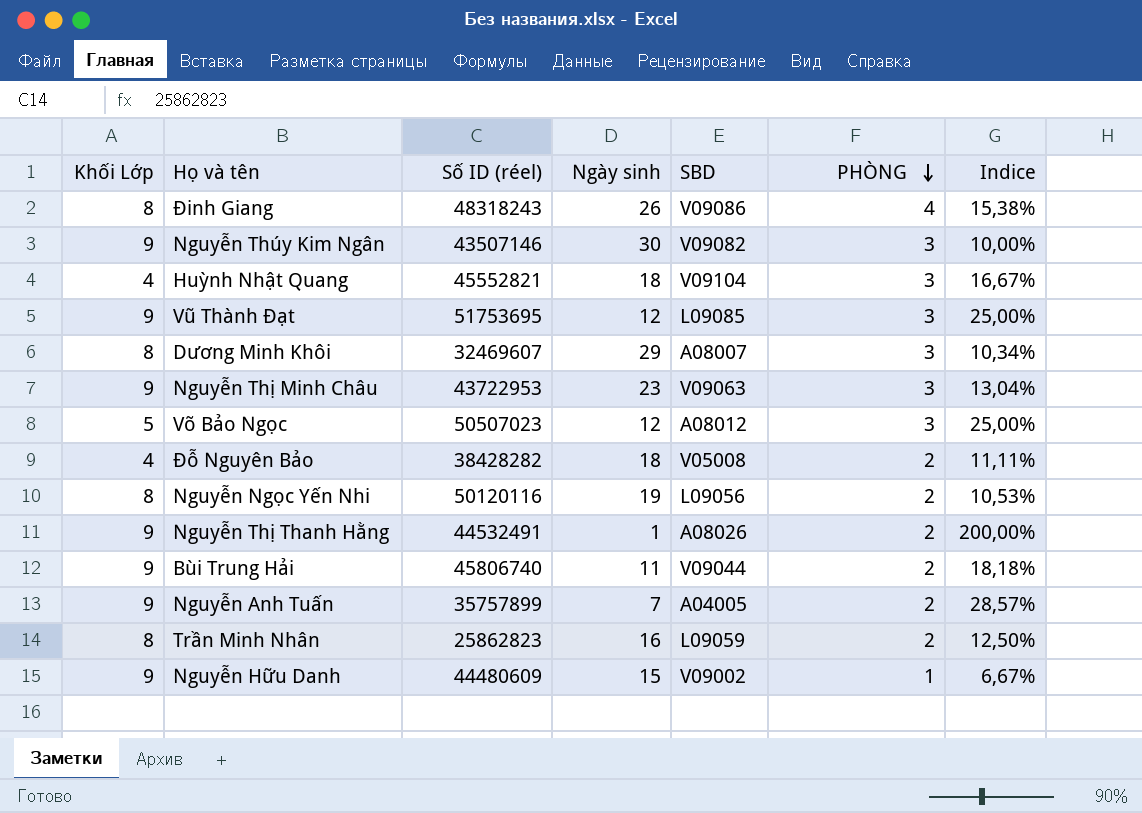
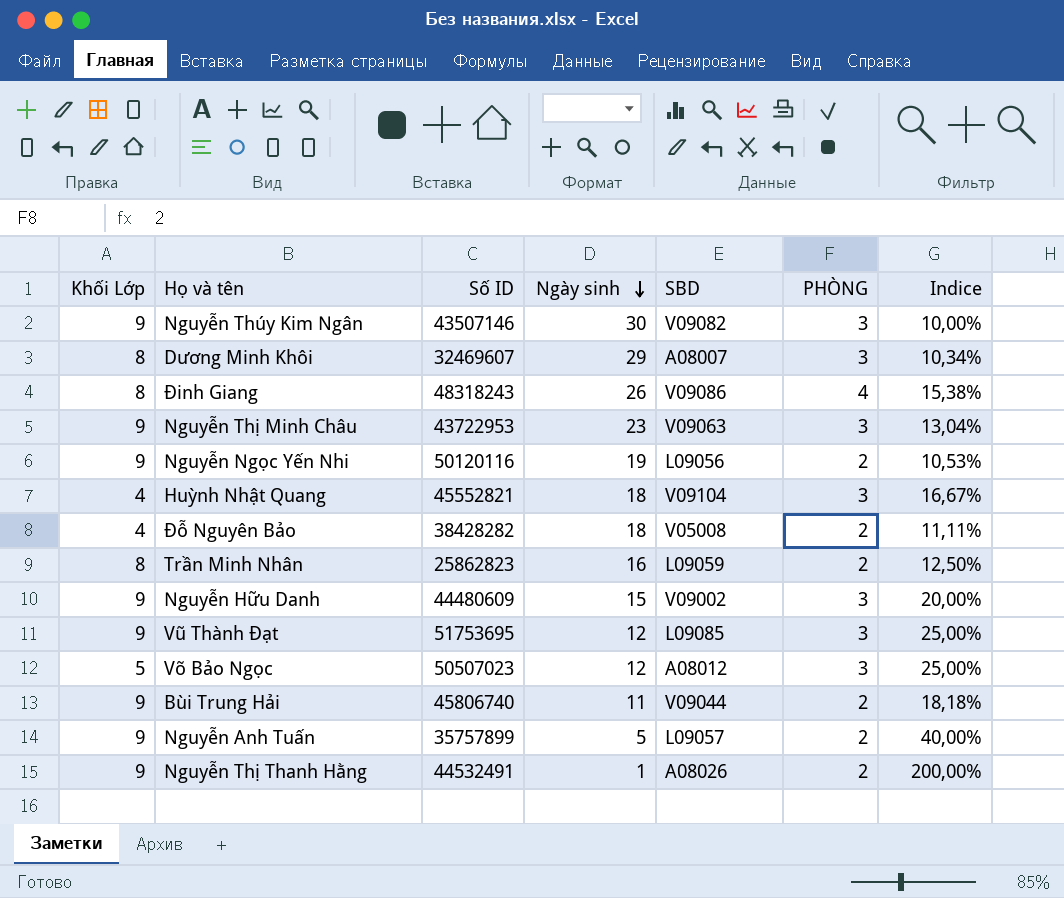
row order: PHÒNG descending -> Ngày sinh descending
column name: Số ID (réel) -> Số ID
Nguyễn Ngọc Yến Nhi | Khối Lớp: 8 -> 9
Nguyễn Hữu Danh | PHÒNG: 1 -> 3
Nguyễn Hữu Danh | Indice: 6,67% -> 20,00%
Nguyễn Anh Tuấn | Ngày sinh: 7 -> 5
Nguyễn Anh Tuấn | SBD: A04005 -> L09057
Nguyễn Anh Tuấn | Indice: 28,57% -> 40,00%

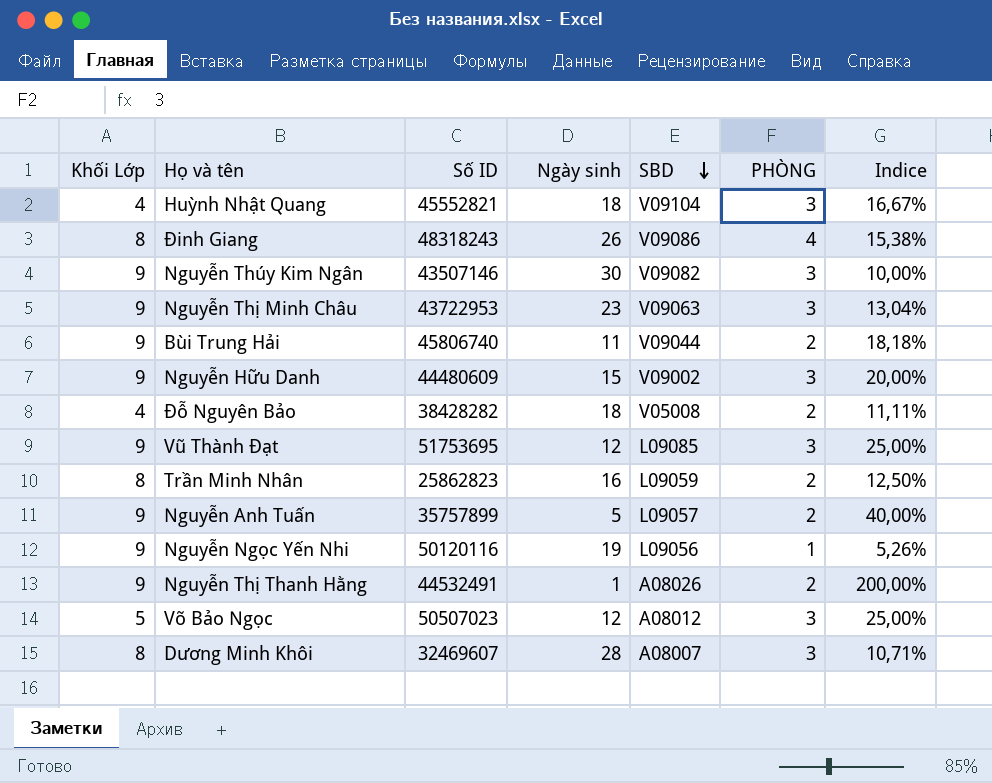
row order: Ngày sinh descending -> SBD descending
Nguyễn Ngọc Yến Nhi | PHÒNG: 2 -> 1
Nguyễn Ngọc Yến Nhi | Indice: 10,53% -> 5,26%
Dương Minh Khôi | Ngày sinh: 29 -> 28
Dương Minh Khôi | Indice: 10,34% -> 10,71%

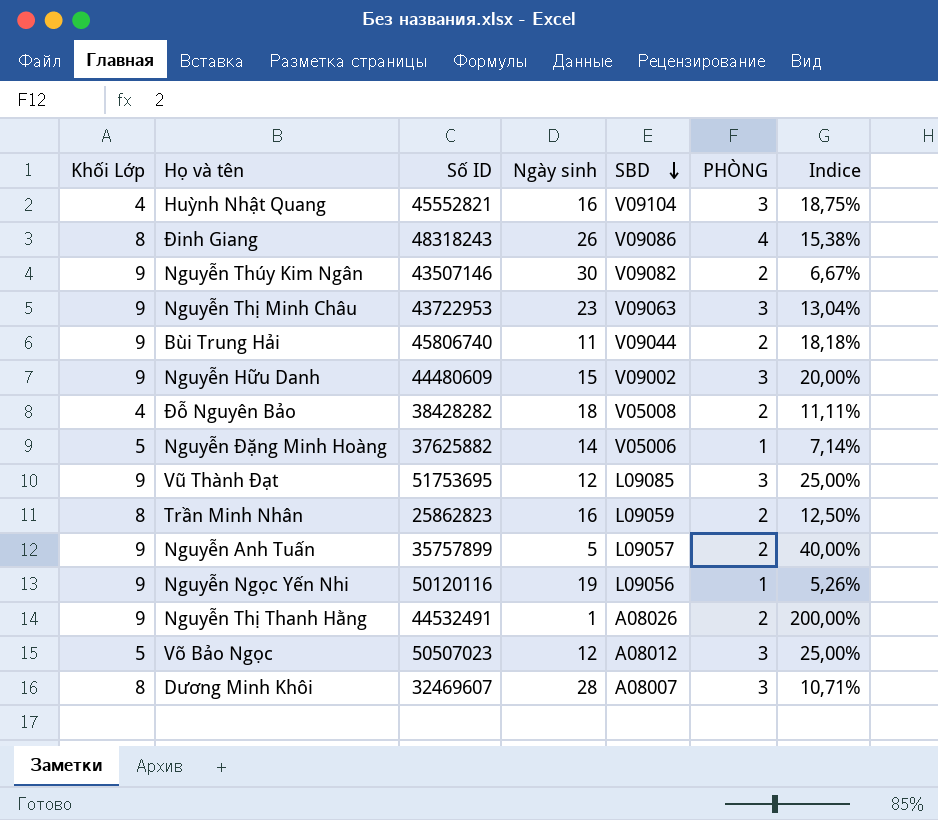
Huỳnh Nhật Quang | Ngày sinh: 18 -> 16
Huỳnh Nhật Quang | Indice: 16,67% -> 18,75%
Nguyễn Thúy Kim Ngân | PHÒNG: 3 -> 2
Nguyễn Thúy Kim Ngân | Indice: 10,00% -> 6,67%
row Nguyễn Đặng Minh Hoàng: none -> 5 | 37625882 | 14 | V05006 | 1 | 7,14%

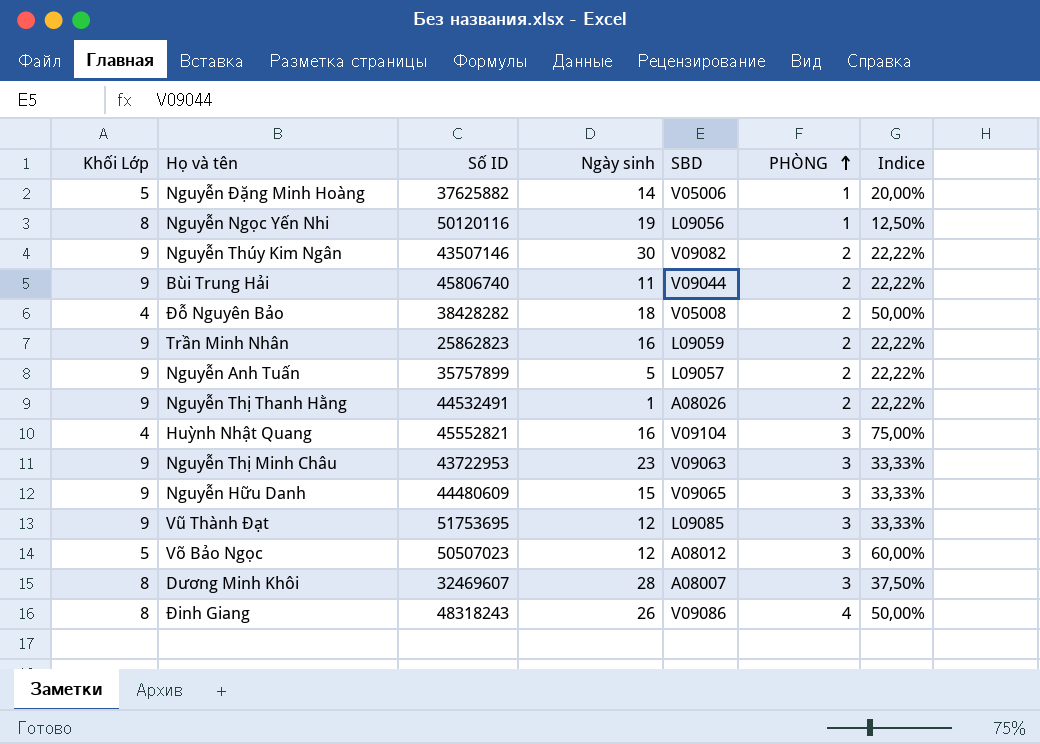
row order: SBD descending -> PHÒNG ascending
column Indice | formula: [PHÒNG] / [Ngày sinh] -> [PHÒNG] / [Khối Lớp]
Nguyễn Ngọc Yến Nhi | Khối Lớp: 9 -> 8
Trần Minh Nhân | Khối Lớp: 8 -> 9
Nguyễn Hữu Danh | SBD: V09002 -> V09065

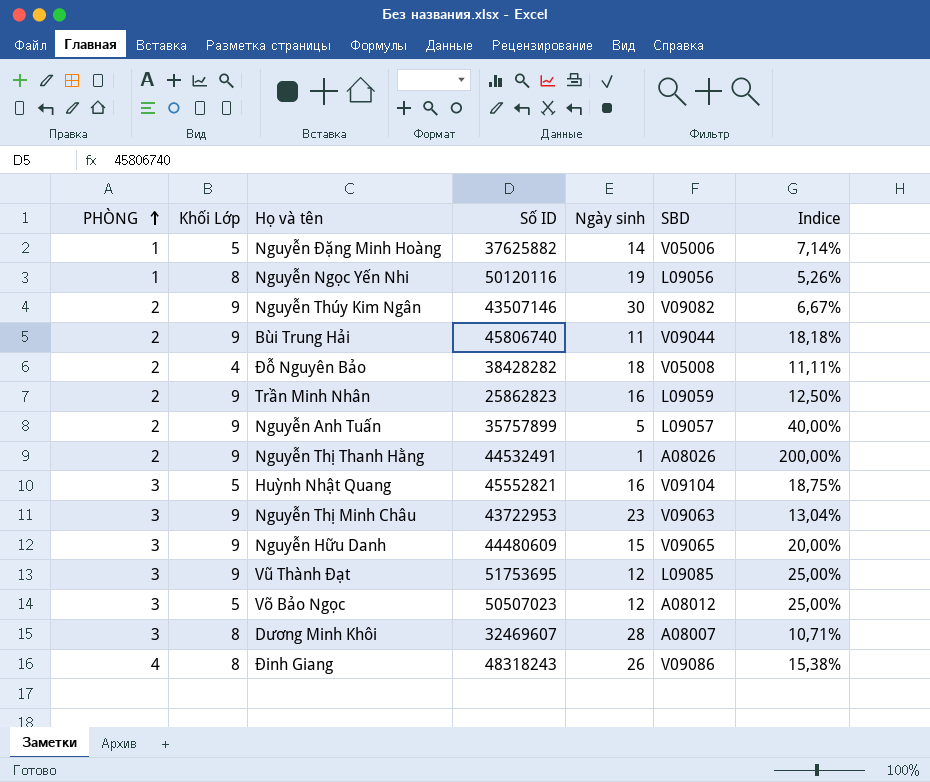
column PHÒNG | position: 6 -> 1
column Indice | formula: [PHÒNG] / [Khối Lớp] -> [PHÒNG] / [Ngày sinh]
Huỳnh Nhật Quang | Khối Lớp: 4 -> 5

